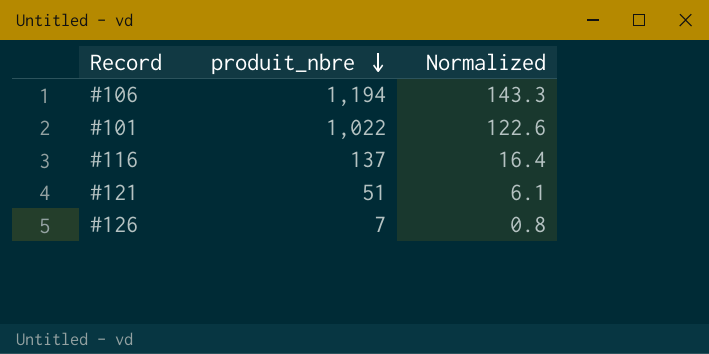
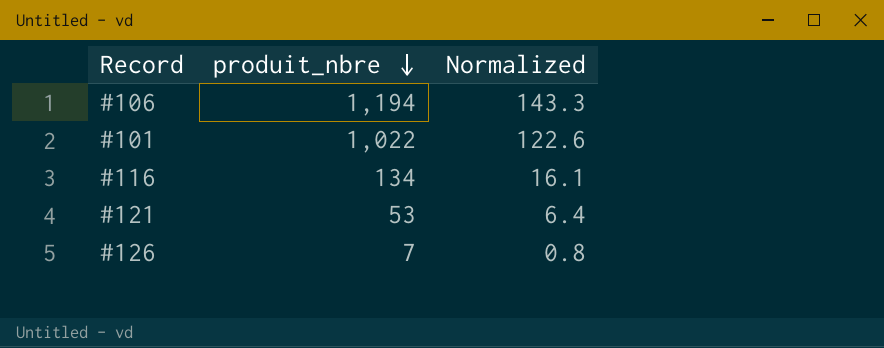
#116 | produit_nbre: 137 -> 134
#116 | Normalized: 16.4 -> 16.1
#121 | produit_nbre: 51 -> 53
#121 | Normalized: 6.1 -> 6.4

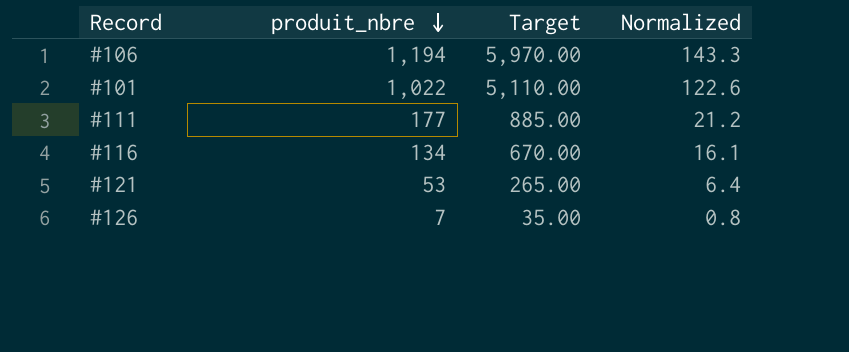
column Target | formula: none -> [produit_nbre] * 5
row #111: none -> 177 | 885.00 | 21.2

